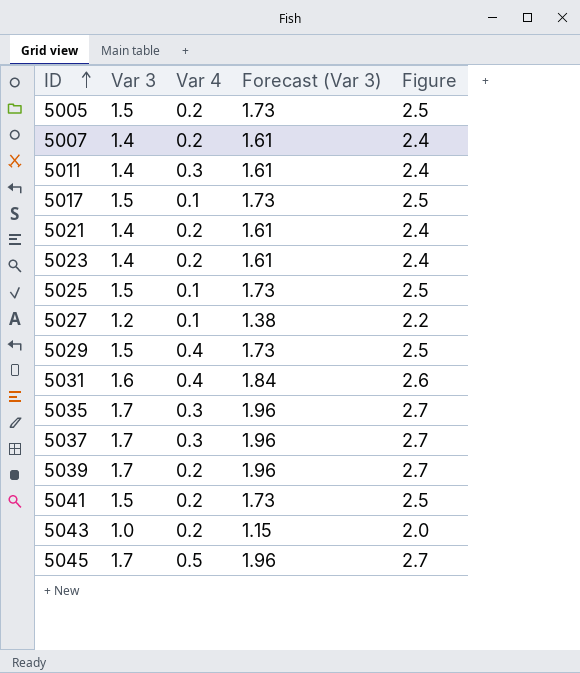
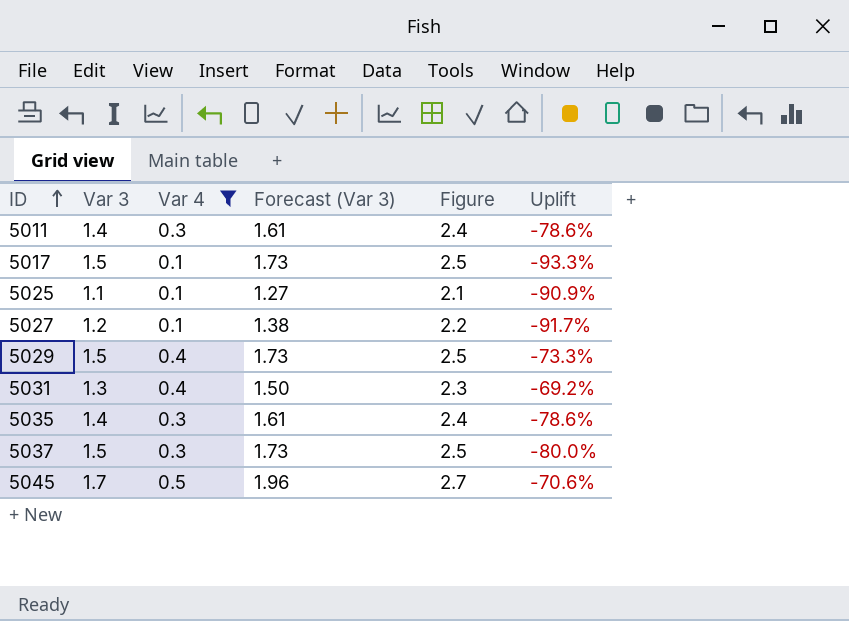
filter: none -> Var 4 != 0.2
column Uplift | formula: none -> ([Var 4] - [Var 3]) / [Var 3]
5025 | Var 3: 1.5 -> 1.1
5025 | Forecast (Var 3): 1.73 -> 1.27
5025 | Figure: 2.5 -> 2.1
5031 | Var 3: 1.6 -> 1.3
5031 | Forecast (Var 3): 1.84 -> 1.50
5031 | Figure: 2.6 -> 2.3
5035 | Var 3: 1.7 -> 1.4
5035 | Forecast (Var 3): 1.96 -> 1.61
5035 | Figure: 2.7 -> 2.4
5037 | Var 3: 1.7 -> 1.5
5037 | Forecast (Var 3): 1.96 -> 1.73
5037 | Figure: 2.7 -> 2.5

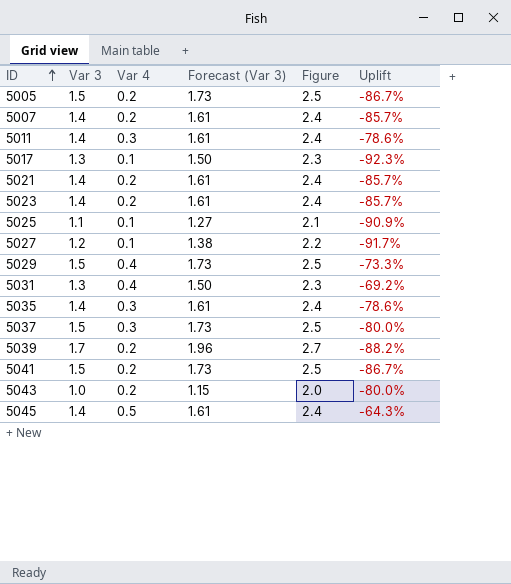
filter: Var 4 != 0.2 -> none
5017 | Var 3: 1.5 -> 1.3
5017 | Forecast (Var 3): 1.73 -> 1.50
5017 | Figure: 2.5 -> 2.3
5017 | Uplift: -93.3% -> -92.3%
5045 | Var 3: 1.7 -> 1.4
5045 | Forecast (Var 3): 1.96 -> 1.61
5045 | Figure: 2.7 -> 2.4
5045 | Uplift: -70.6% -> -64.3%

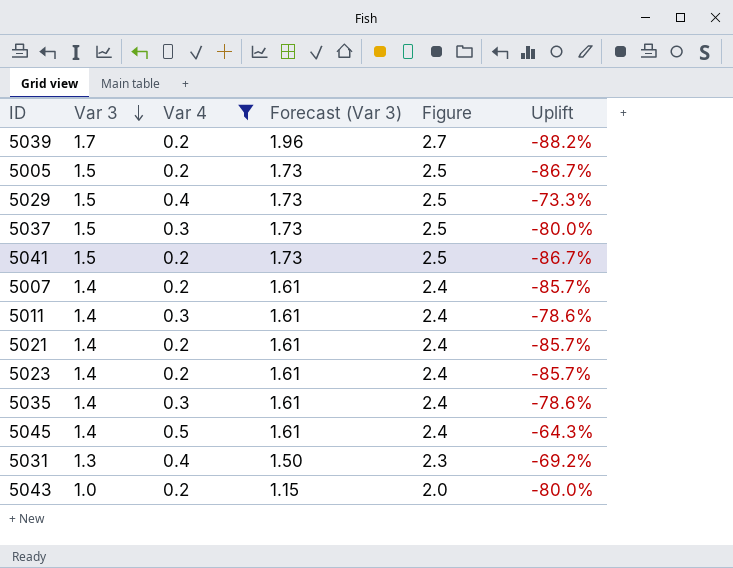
filter: none -> Var 4 != 0.1
row order: ID ascending -> Var 3 descending

